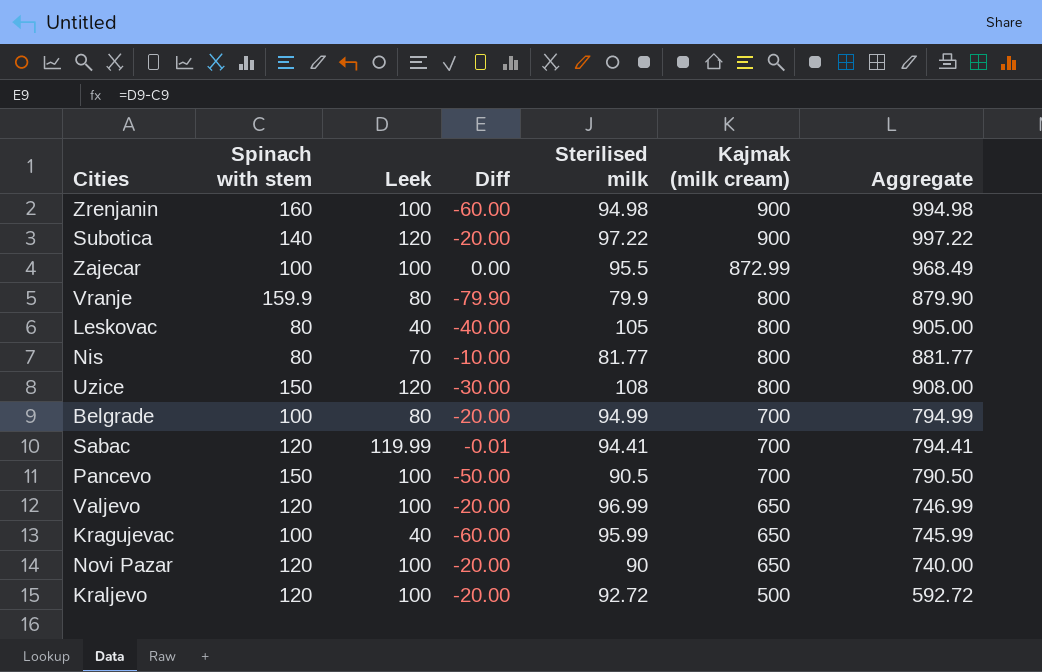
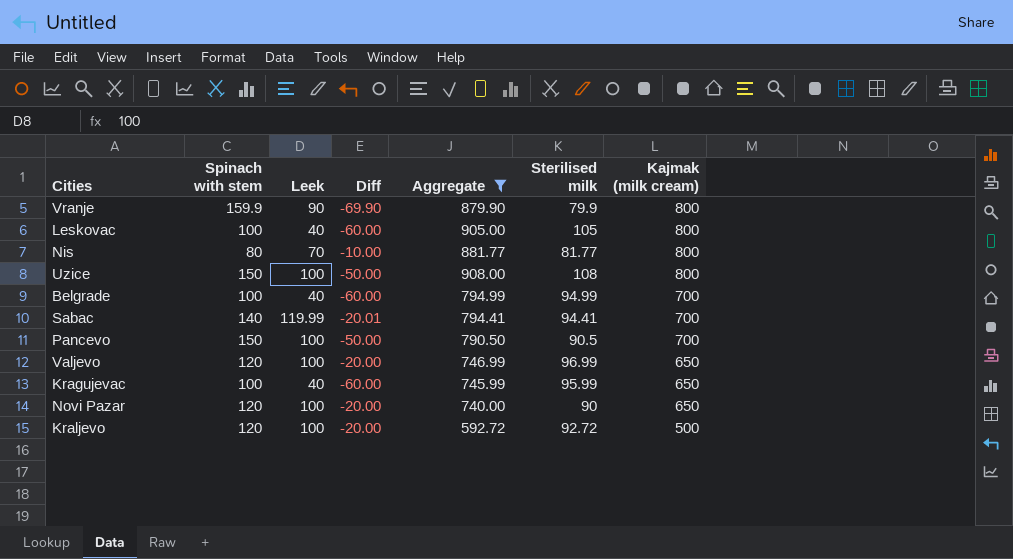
filter: none -> Aggregate <= 908.00
column Aggregate | position: 7 -> 5
Vranje | Leek: 80 -> 90
Vranje | Diff: -79.90 -> -69.90
Leskovac | Spinach with stem: 80 -> 100
Leskovac | Diff: -40.00 -> -60.00
Uzice | Leek: 120 -> 100
Uzice | Diff: -30.00 -> -50.00
Belgrade | Leek: 80 -> 40
Belgrade | Diff: -20.00 -> -60.00
Sabac | Spinach with stem: 120 -> 140
Sabac | Diff: -0.01 -> -20.01

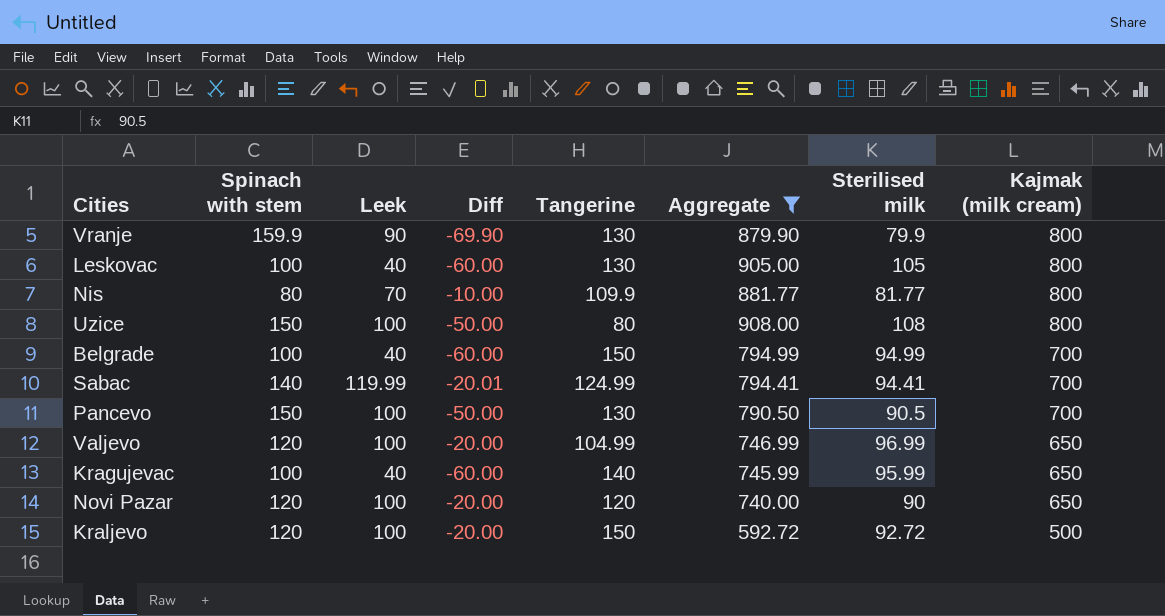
column Tangerine | position: none -> 5

